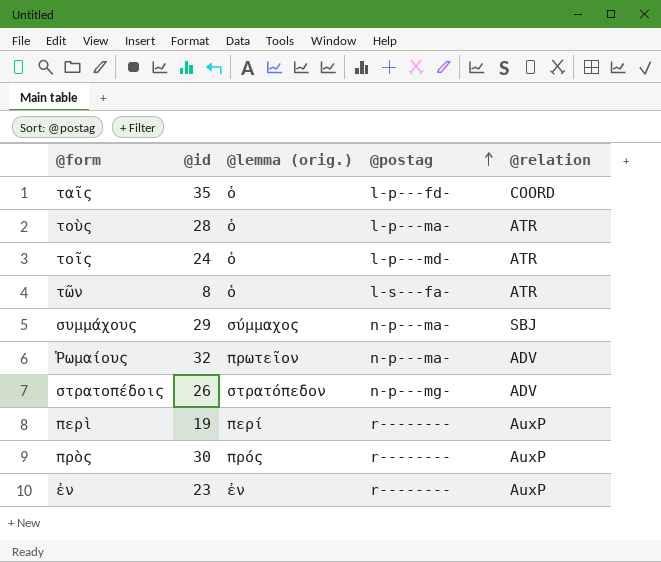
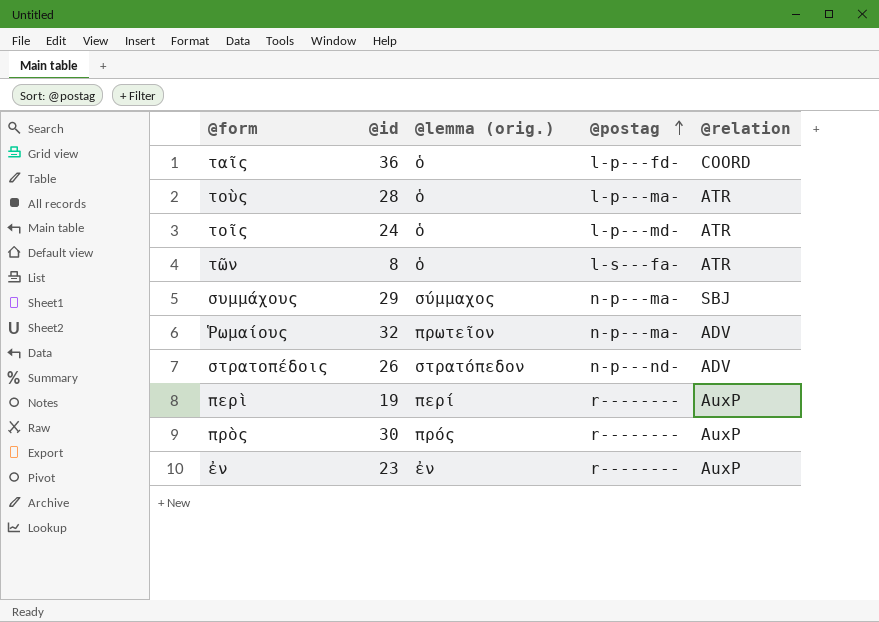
ταῖς | @id: 35 -> 36
στρατοπέδοις | @postag: n-p---mg- -> n-p---nd-

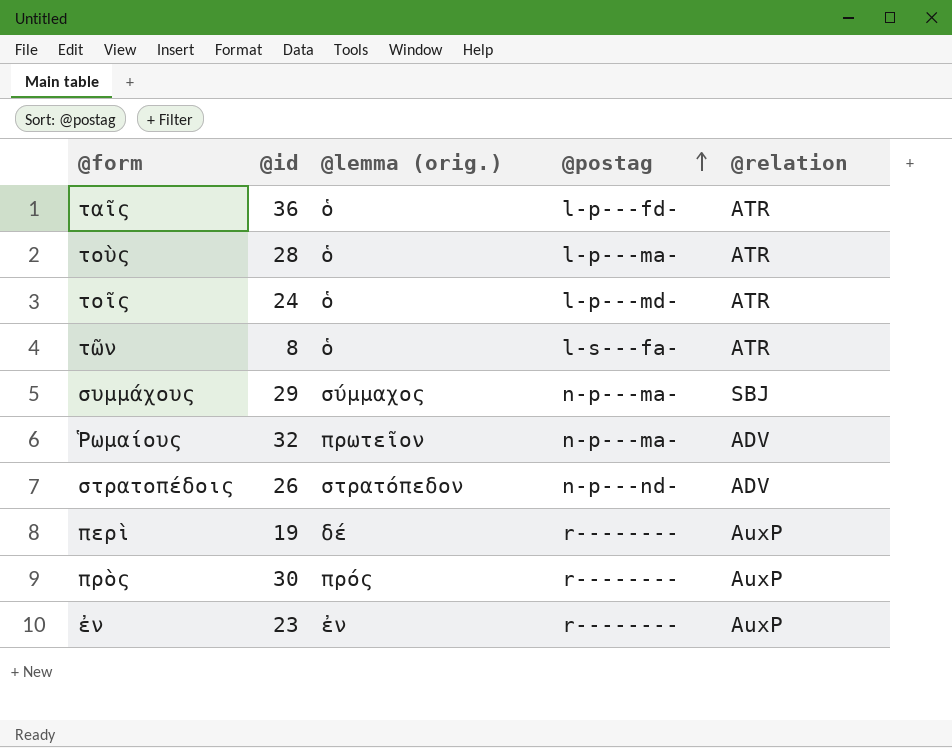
ταῖς | @relation: COORD -> ATR
περὶ | @lemma (orig.): περί -> δέ

